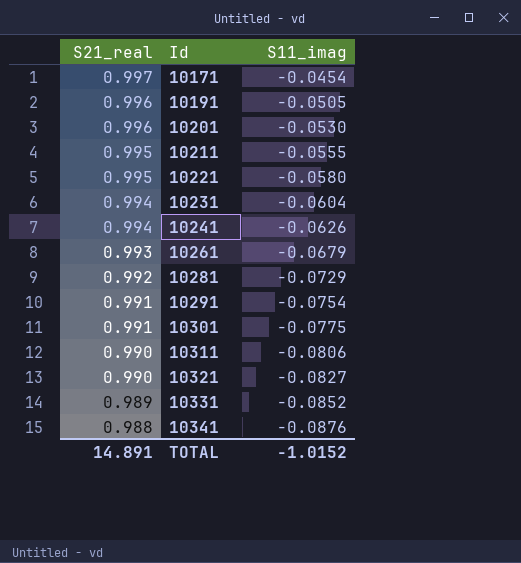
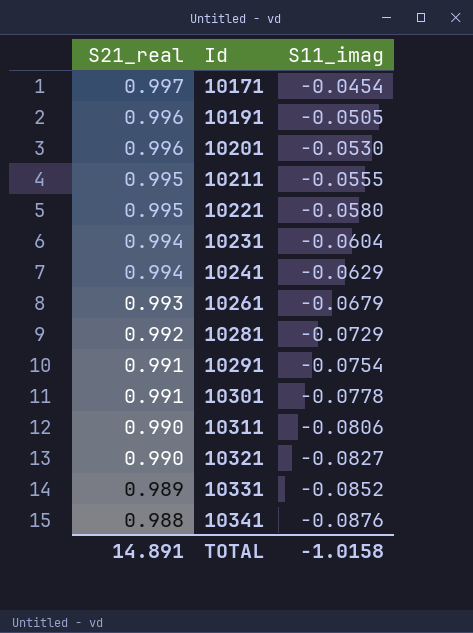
10241 | S11_imag: -0.0626 -> -0.0629
10301 | S11_imag: -0.0775 -> -0.0778
TOTAL | S11_imag: -1.0152 -> -1.0158

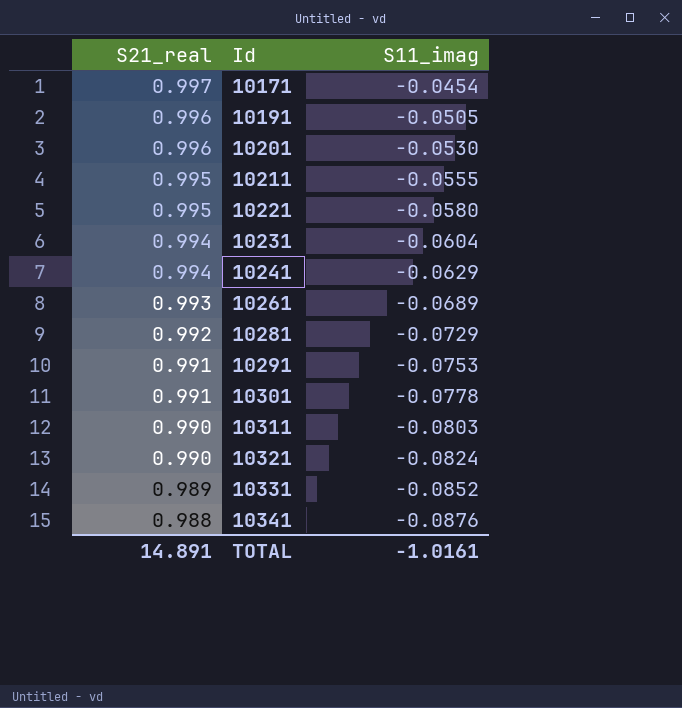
10261 | S11_imag: -0.0679 -> -0.0689
10291 | S11_imag: -0.0754 -> -0.0753
10311 | S11_imag: -0.0806 -> -0.0803
10321 | S11_imag: -0.0827 -> -0.0824
TOTAL | S11_imag: -1.0158 -> -1.0161

